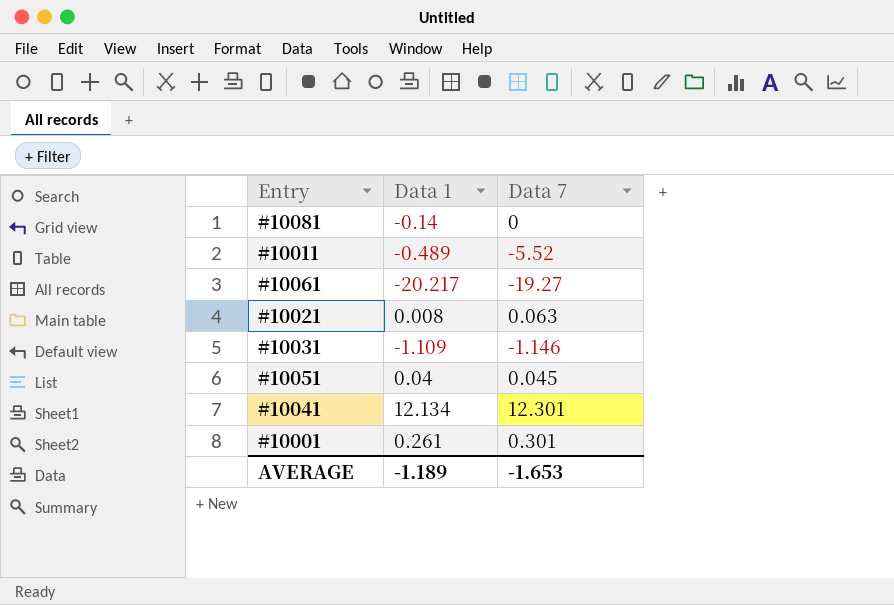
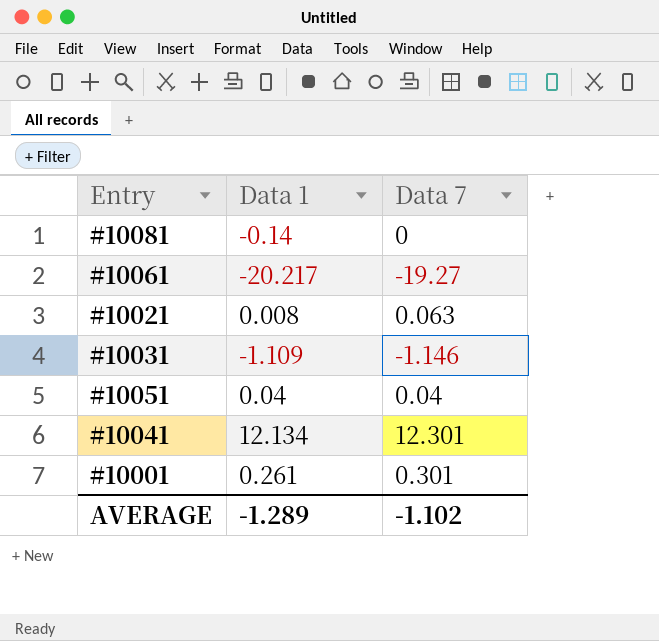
row #10011: -0.489 | -5.52 -> none
#10051 | Data 7: 0.045 -> 0.04
AVERAGE | Data 1: -1.189 -> -1.289
AVERAGE | Data 7: -1.653 -> -1.102

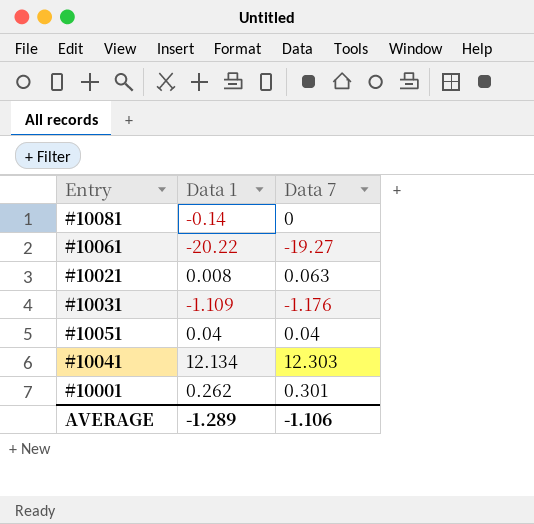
#10061 | Data 1: -20.217 -> -20.22
#10031 | Data 7: -1.146 -> -1.176
#10041 | Data 7: 12.301 -> 12.303
#10001 | Data 1: 0.261 -> 0.262
AVERAGE | Data 7: -1.102 -> -1.106

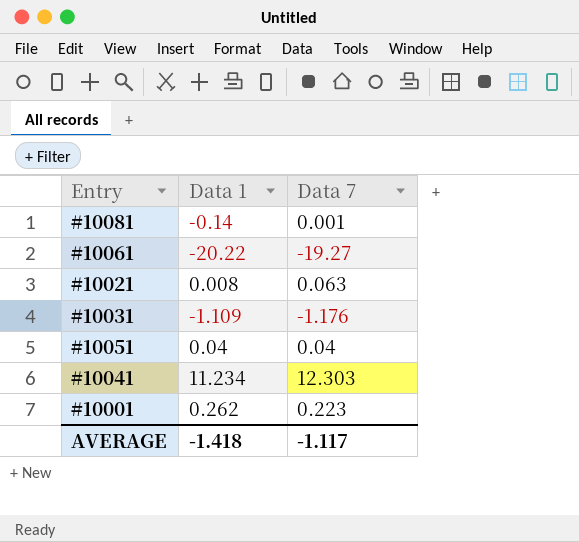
#10081 | Data 7: 0 -> 0.001
#10041 | Data 1: 12.134 -> 11.234
#10001 | Data 7: 0.301 -> 0.223
AVERAGE | Data 1: -1.289 -> -1.418
AVERAGE | Data 7: -1.106 -> -1.117

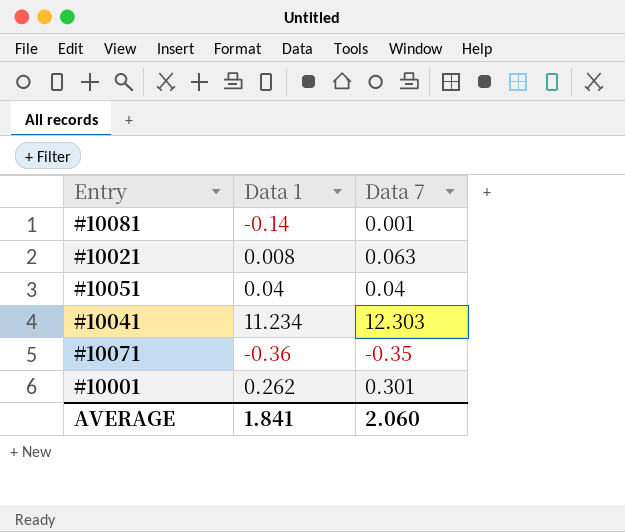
row #10061: -20.22 | -19.27 -> none
row #10031: -1.109 | -1.176 -> none
row #10071: none -> -0.36 | -0.35
#10001 | Data 7: 0.223 -> 0.301
AVERAGE | Data 1: -1.418 -> 1.841
AVERAGE | Data 7: -1.117 -> 2.060

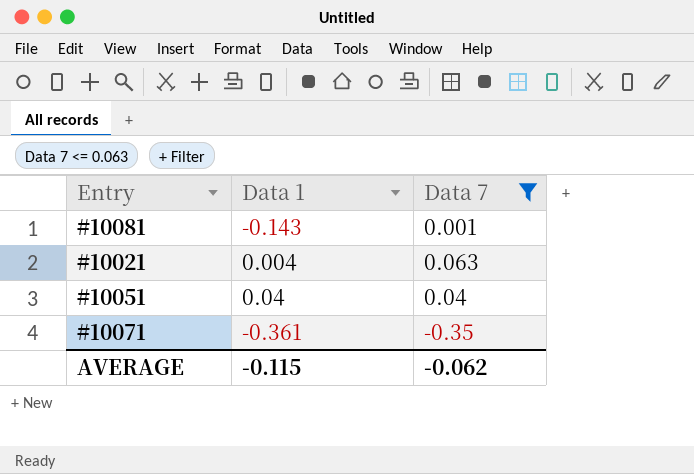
filter: none -> Data 7 <= 0.063
#10081 | Data 1: -0.14 -> -0.143
#10021 | Data 1: 0.008 -> 0.004
#10071 | Data 1: -0.36 -> -0.361
AVERAGE | Data 1: 1.841 -> -0.115
AVERAGE | Data 7: 2.060 -> -0.062

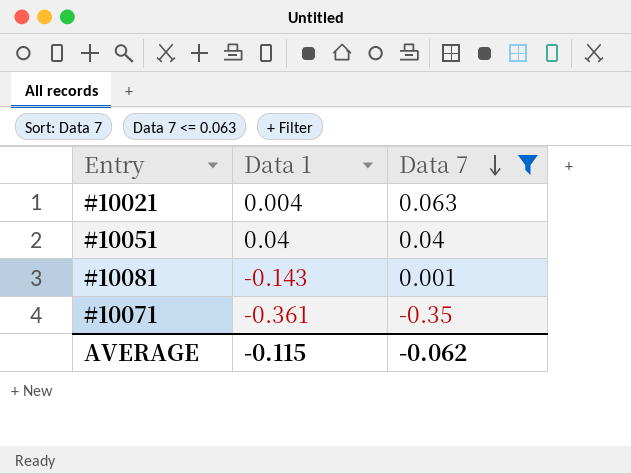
row order: none -> Data 7 descending

